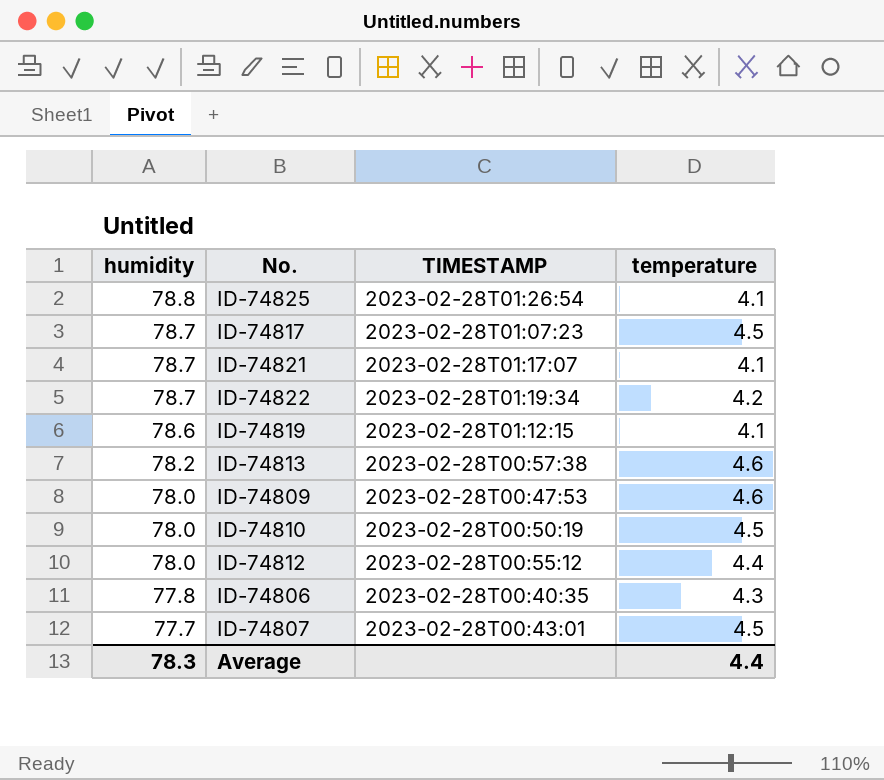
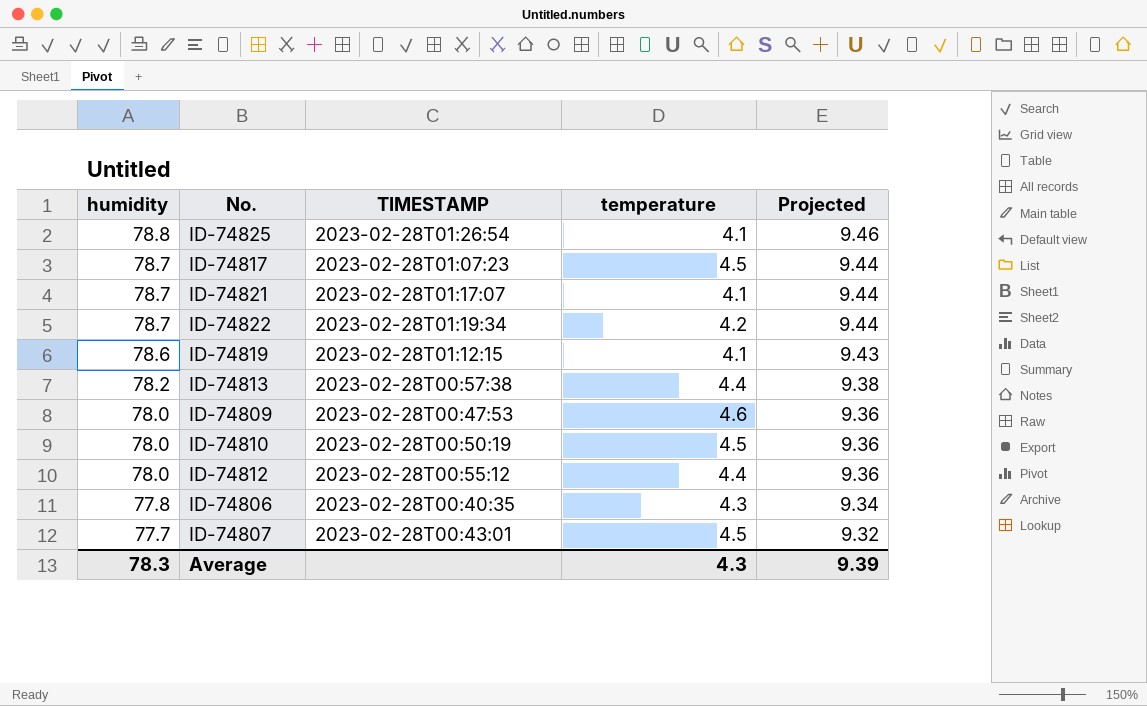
column Projected | formula: none -> [humidity] * 0.12
ID-74813 | temperature: 4.6 -> 4.4
Average | temperature: 4.4 -> 4.3

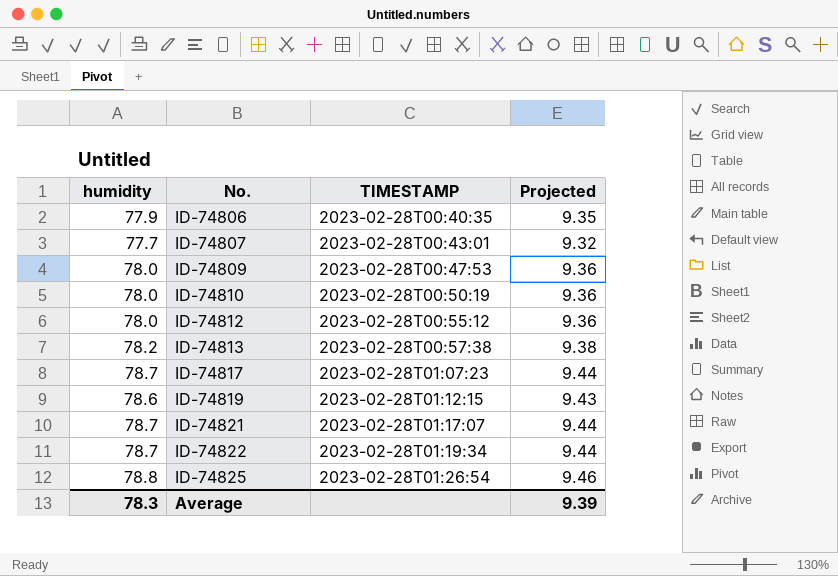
row order: humidity descending -> No. ascending
column temperature | position: 4 -> none
ID-74806 | humidity: 77.8 -> 77.9
ID-74806 | Projected: 9.34 -> 9.35

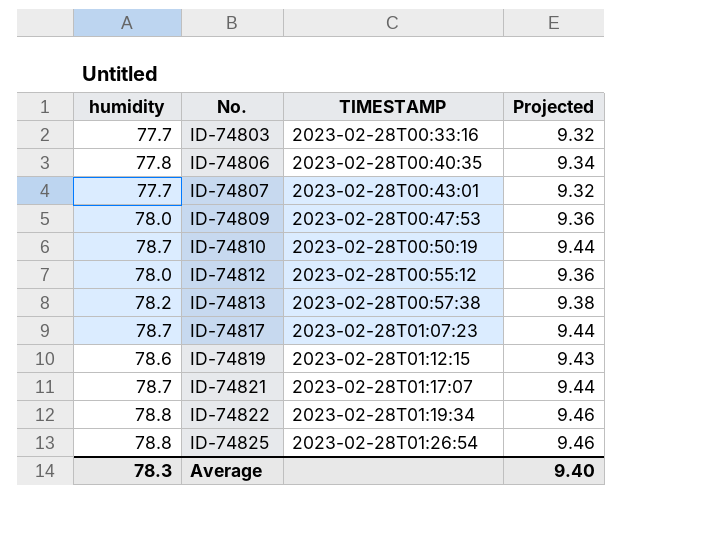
row ID-74803: none -> 77.7 | 2023-02-28T00:33:16 | 9.32
ID-74806 | humidity: 77.9 -> 77.8
ID-74806 | Projected: 9.35 -> 9.34
ID-74810 | humidity: 78.0 -> 78.7
ID-74810 | Projected: 9.36 -> 9.44
ID-74822 | humidity: 78.7 -> 78.8
ID-74822 | Projected: 9.44 -> 9.46
Average | Projected: 9.39 -> 9.40

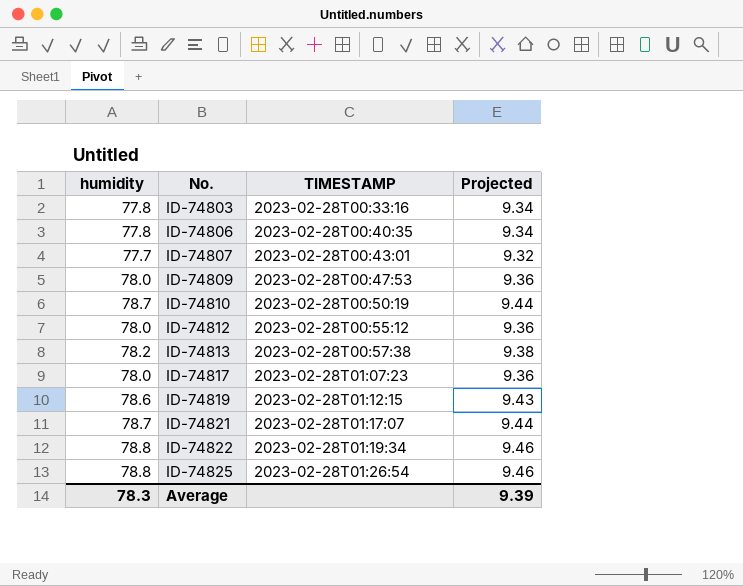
ID-74803 | humidity: 77.7 -> 77.8
ID-74803 | Projected: 9.32 -> 9.34
ID-74817 | humidity: 78.7 -> 78.0
ID-74817 | Projected: 9.44 -> 9.36
Average | Projected: 9.40 -> 9.39

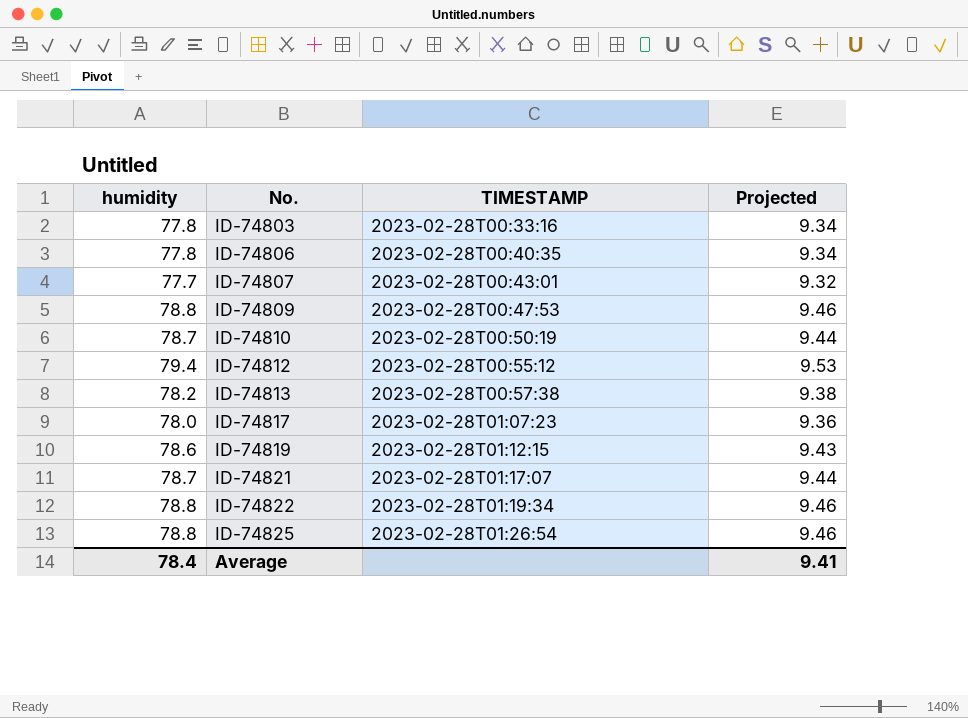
ID-74809 | humidity: 78.0 -> 78.8
ID-74809 | Projected: 9.36 -> 9.46
ID-74812 | humidity: 78.0 -> 79.4
ID-74812 | Projected: 9.36 -> 9.53
Average | humidity: 78.3 -> 78.4
Average | Projected: 9.39 -> 9.41

